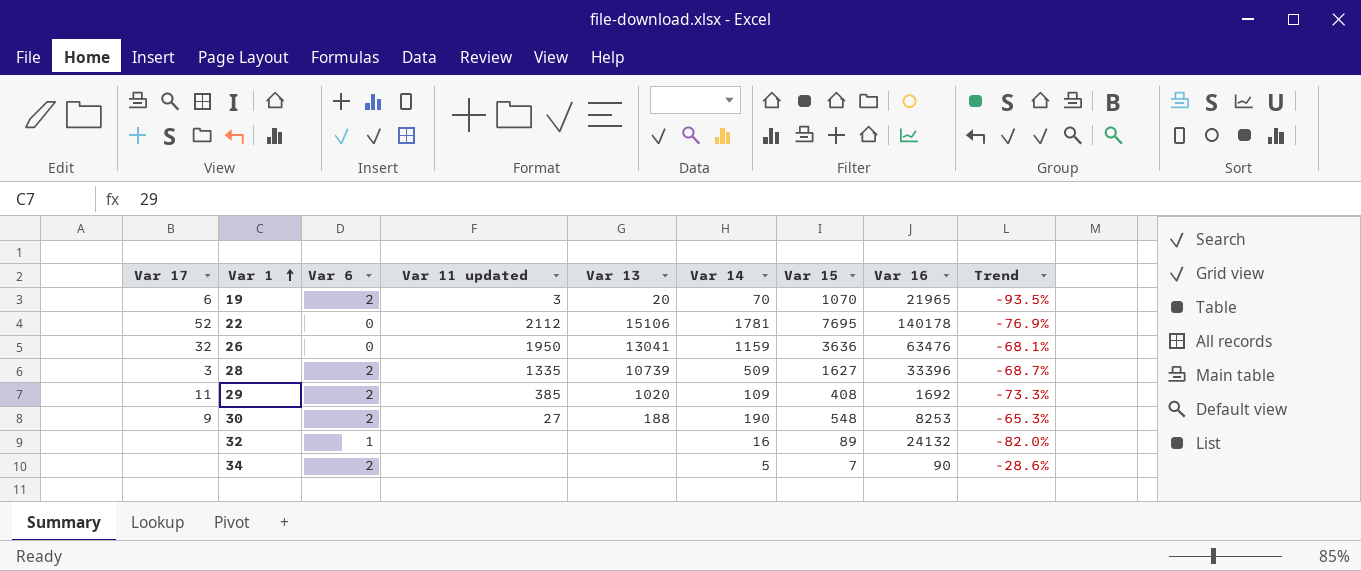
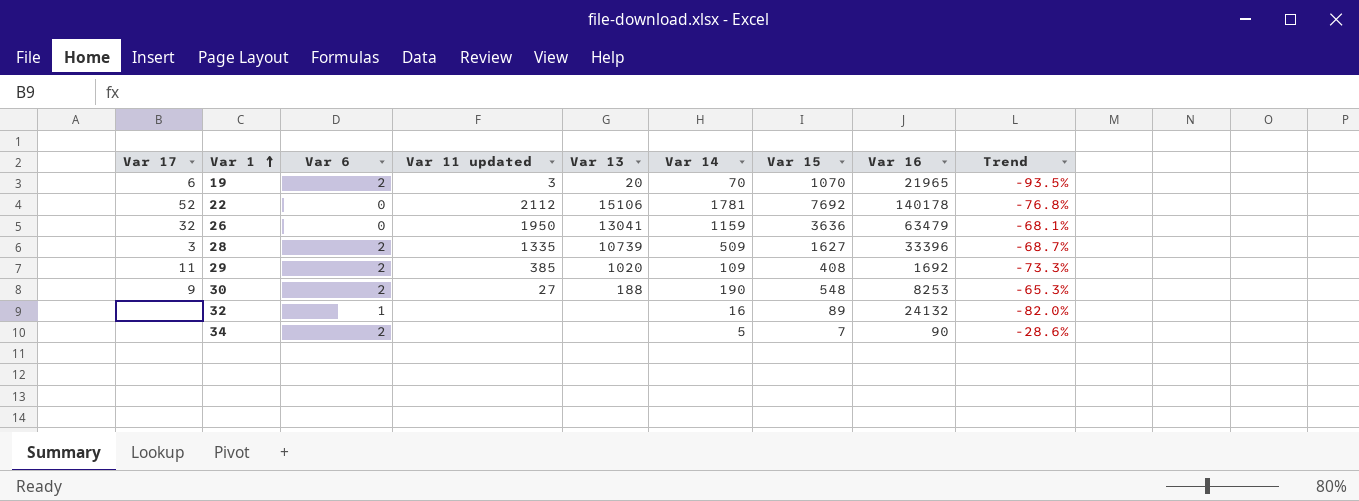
22 | Var 15: 7695 -> 7692
22 | Trend: -76.9% -> -76.8%
26 | Var 16: 63476 -> 63479

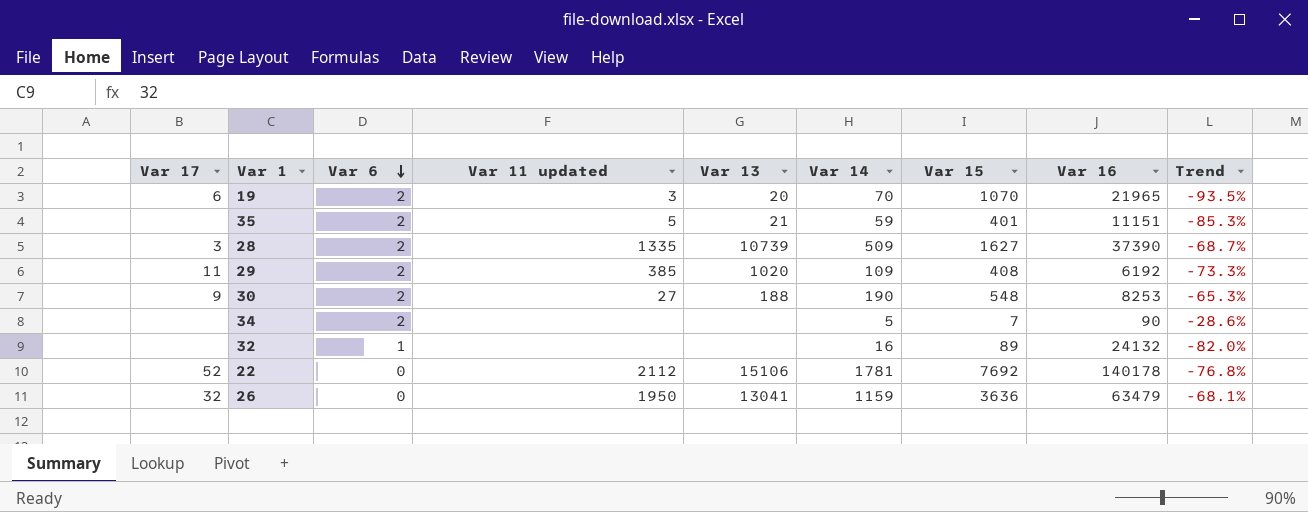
row order: Var 1 ascending -> Var 6 descending
row 35: none -> none | 2 | 5 | 21 | 59 | 401 | 11151 | -85.3%
28 | Var 16: 33396 -> 37390
29 | Var 16: 1692 -> 6192

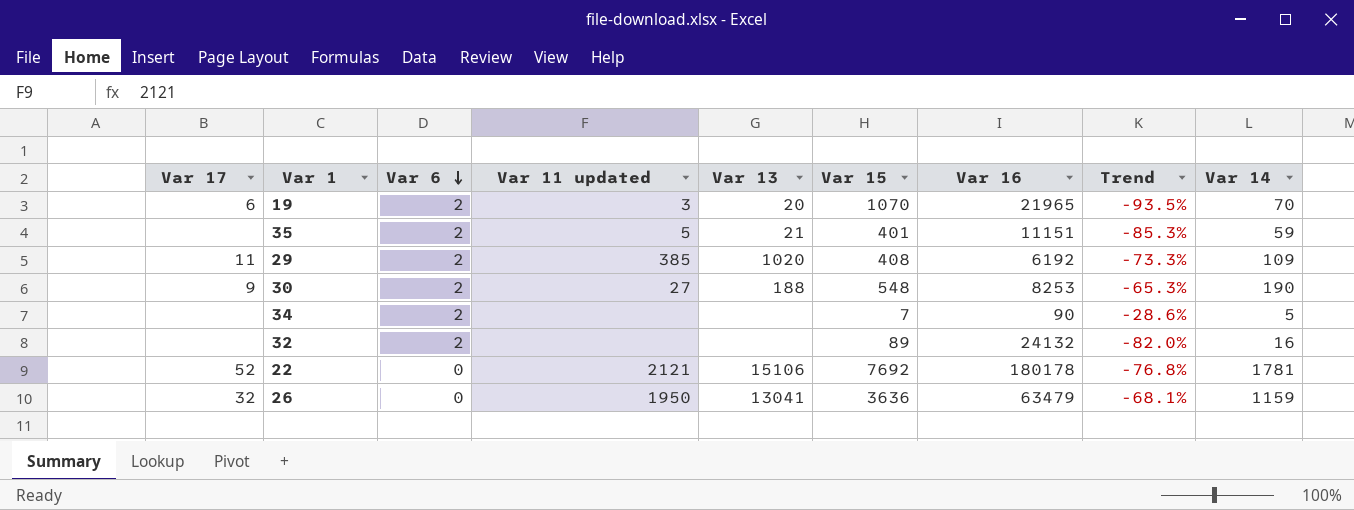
column Var 14 | position: 6 -> 9
row 28: 3 | 2 | 1335 | 10739 | 509 | 1627 | 37390 | -68.7% -> none
32 | Var 6: 1 -> 2
22 | Var 11 updated: 2112 -> 2121
22 | Var 16: 140178 -> 180178

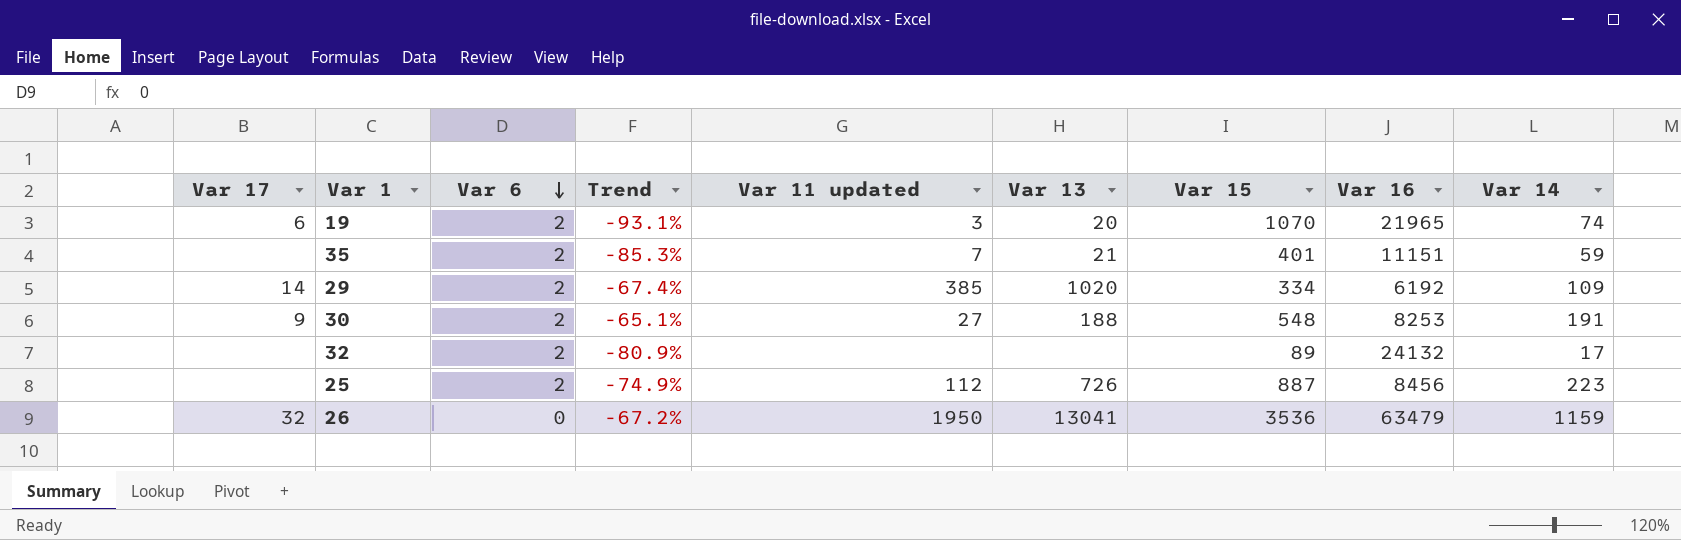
column Trend | position: 8 -> 4
row 34: none | 2 | none | none | 7 | 90 | -28.6% | 5 -> none
row 22: 52 | 0 | 2121 | 15106 | 7692 | 180178 | -76.8% | 1781 -> none
19 | Trend: -93.5% -> -93.1%
19 | Var 14: 70 -> 74
35 | Var 11 updated: 5 -> 7
29 | Var 17: 11 -> 14
29 | Trend: -73.3% -> -67.4%
29 | Var 15: 408 -> 334
30 | Trend: -65.3% -> -65.1%
30 | Var 14: 190 -> 191
32 | Trend: -82.0% -> -80.9%
32 | Var 14: 16 -> 17
row 25: none -> none | 2 | -74.9% | 112 | 726 | 887 | 8456 | 223
26 | Trend: -68.1% -> -67.2%
26 | Var 15: 3636 -> 3536

